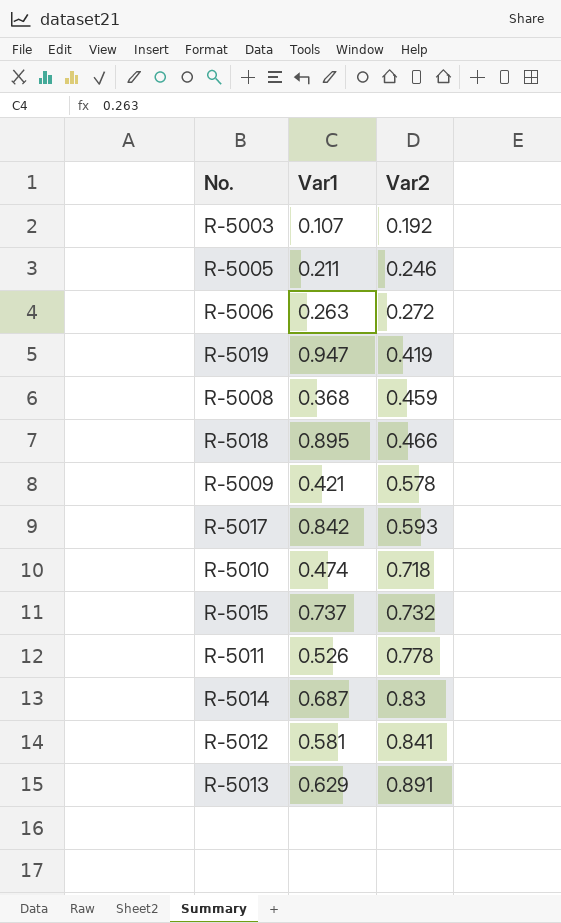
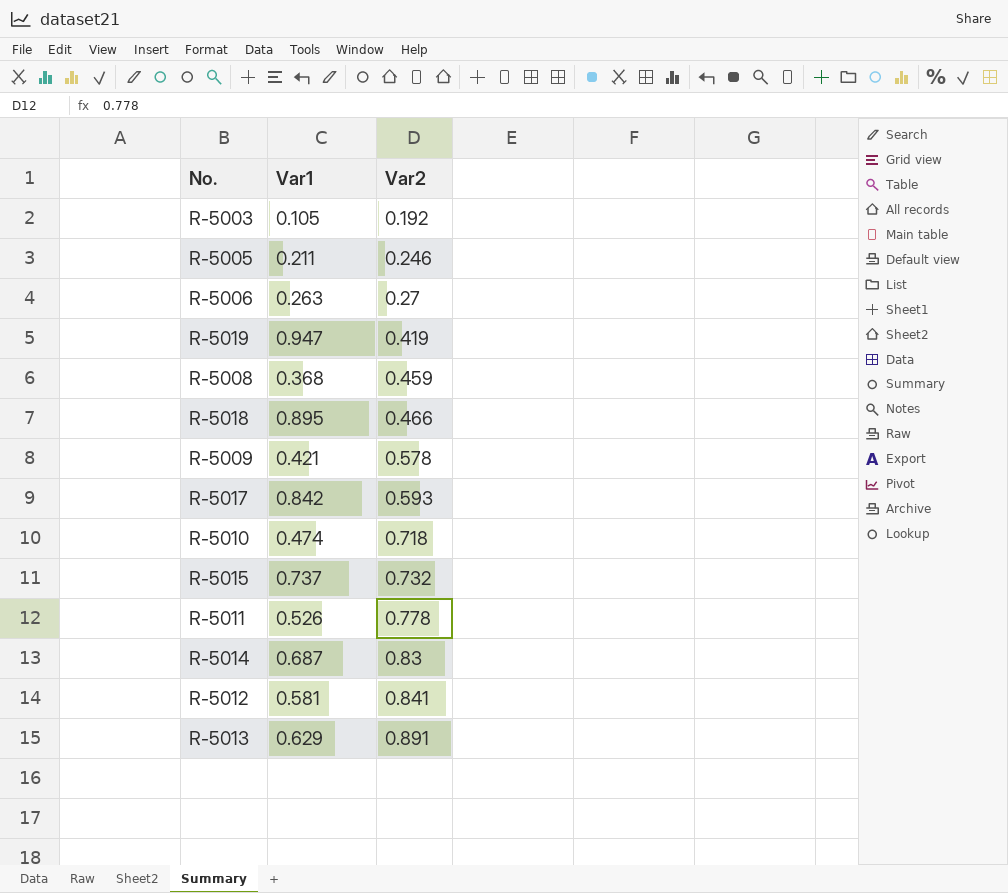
R-5003 | Var1: 0.107 -> 0.105
R-5006 | Var2: 0.272 -> 0.27

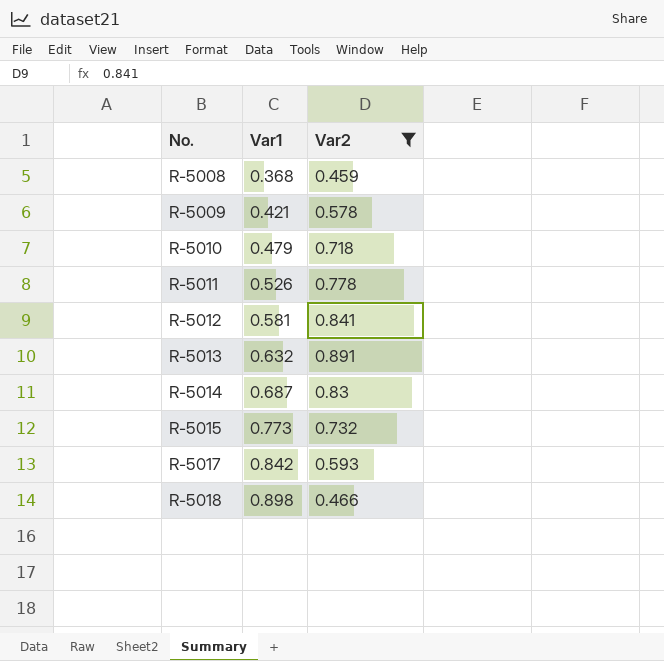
filter: none -> Var2 >= 0.459
row order: Var2 ascending -> No. ascending
R-5010 | Var1: 0.474 -> 0.479
R-5013 | Var1: 0.629 -> 0.632
R-5015 | Var1: 0.737 -> 0.773
R-5018 | Var1: 0.895 -> 0.898

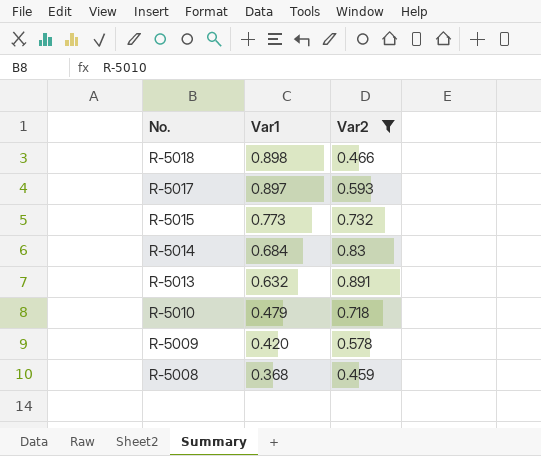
row order: No. ascending -> No. descending
row R-5011: 0.526 | 0.778 -> none
row R-5012: 0.581 | 0.841 -> none
R-5017 | Var1: 0.842 -> 0.897
R-5014 | Var1: 0.687 -> 0.684
R-5009 | Var1: 0.421 -> 0.420

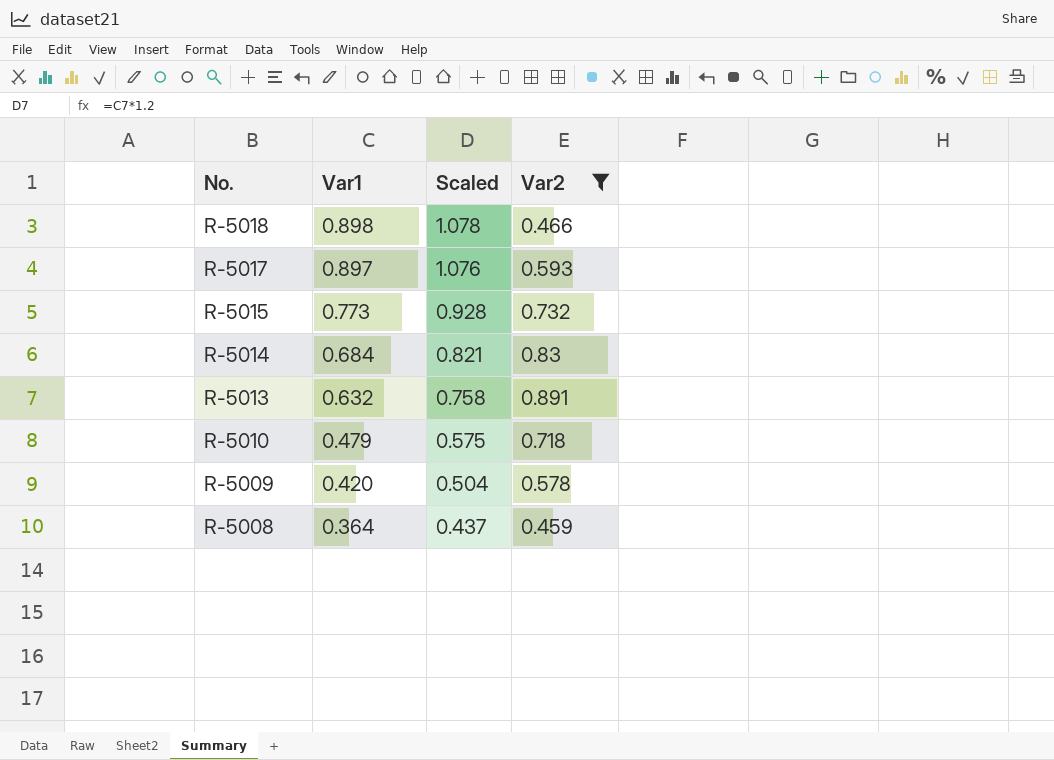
column Scaled | formula: none -> [Var1] * 1.2
R-5008 | Var1: 0.368 -> 0.364

